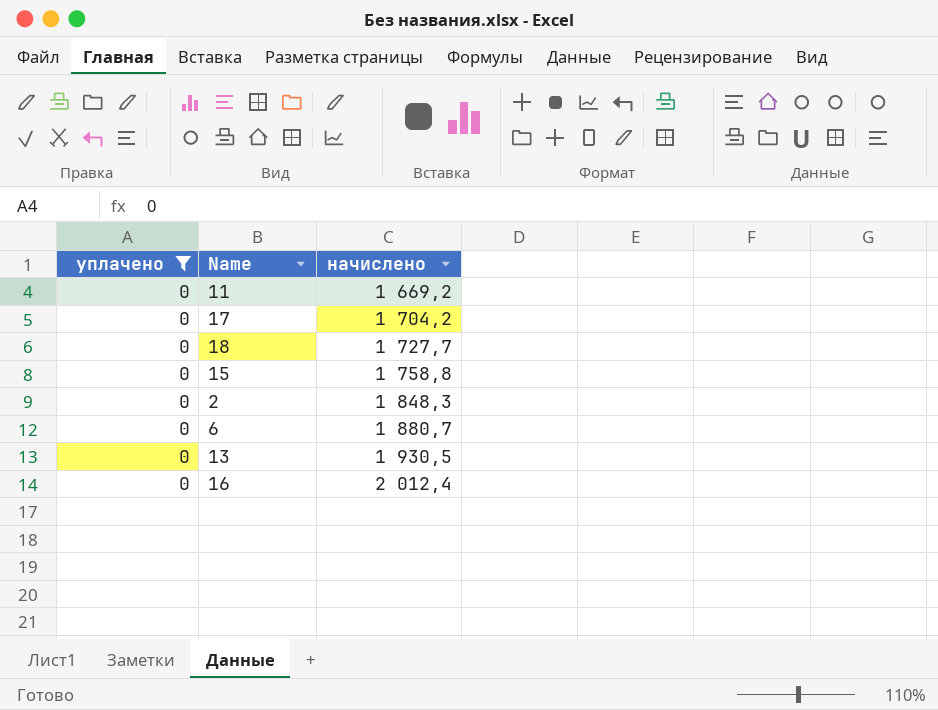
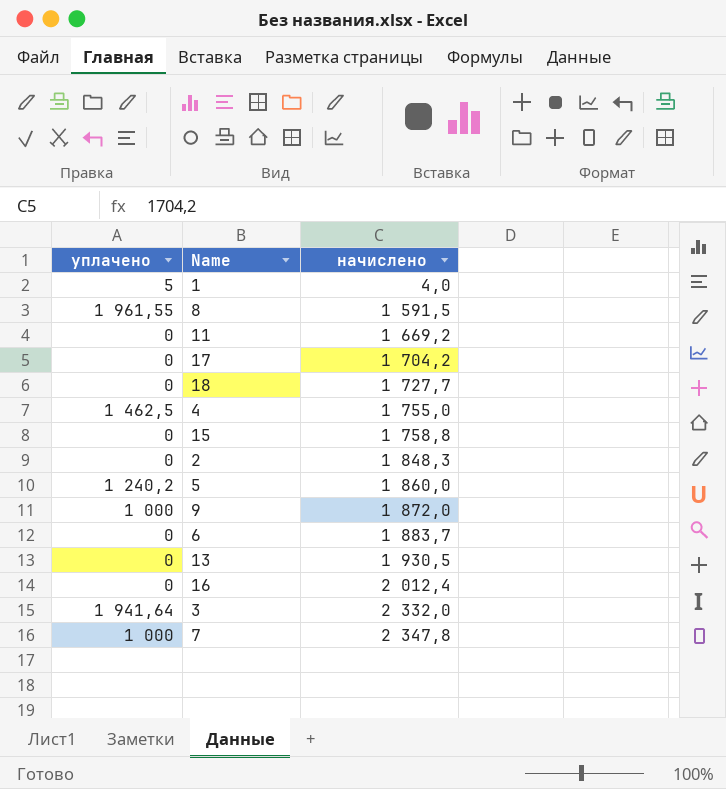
filter: уплачено = 0 -> none
6 | начислено: 1 880,7 -> 1 883,7

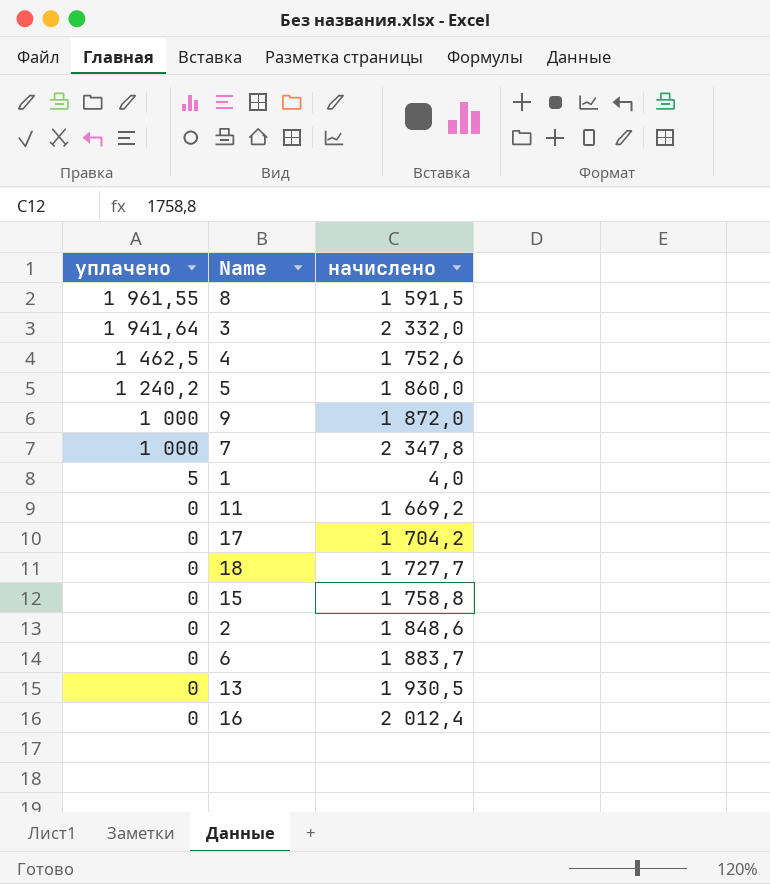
row order: начислено ascending -> уплачено descending
4 | начислено: 1 755,0 -> 1 752,6
2 | начислено: 1 848,3 -> 1 848,6

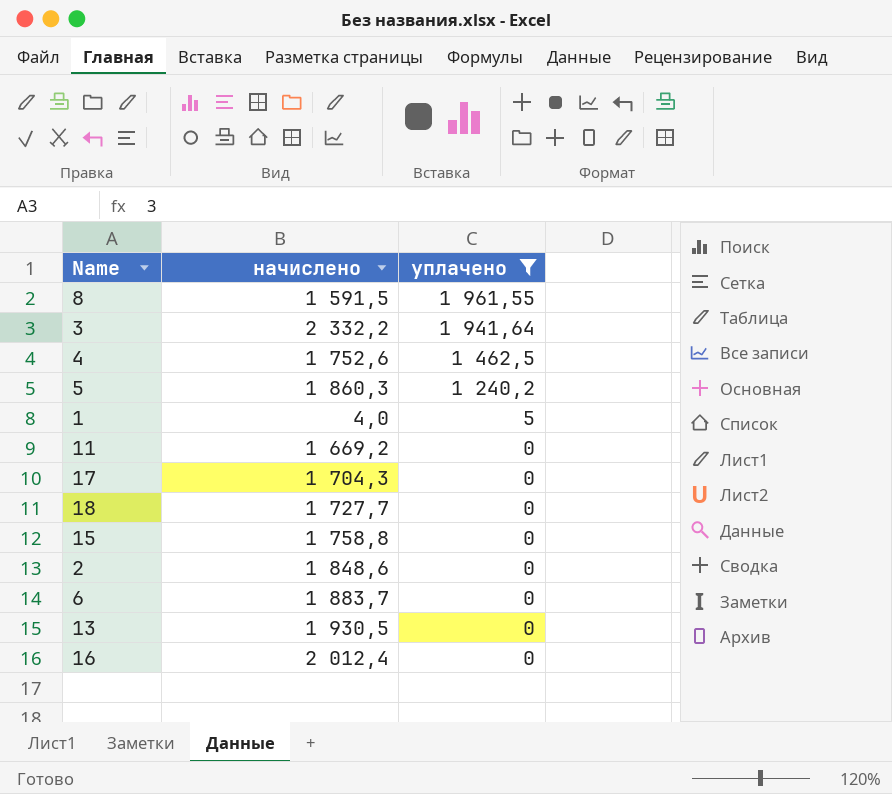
filter: none -> уплачено != 1 000
column уплачено | position: 1 -> 3
3 | начислено: 2 332,0 -> 2 332,2
5 | начислено: 1 860,0 -> 1 860,3
17 | начислено: 1 704,2 -> 1 704,3

